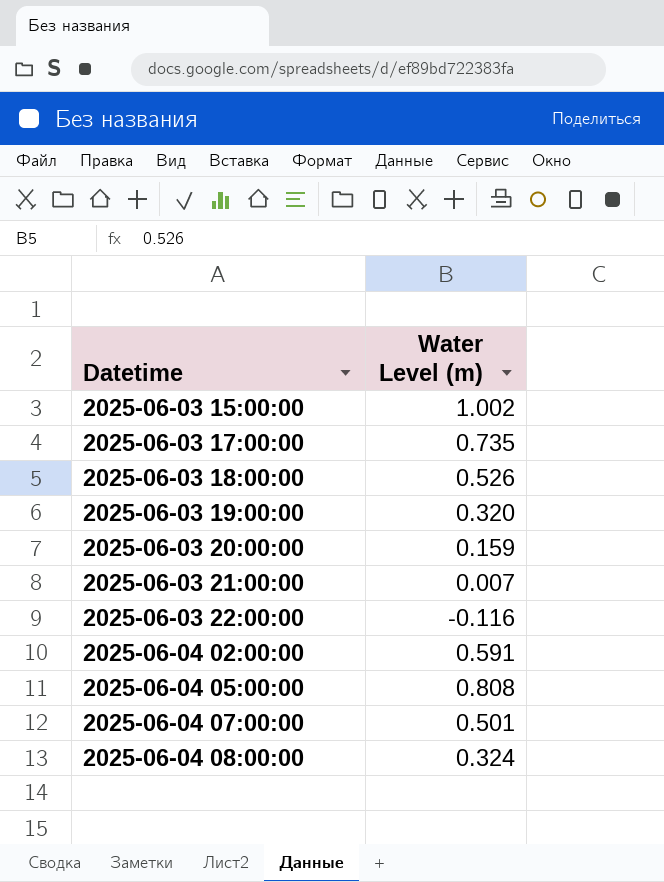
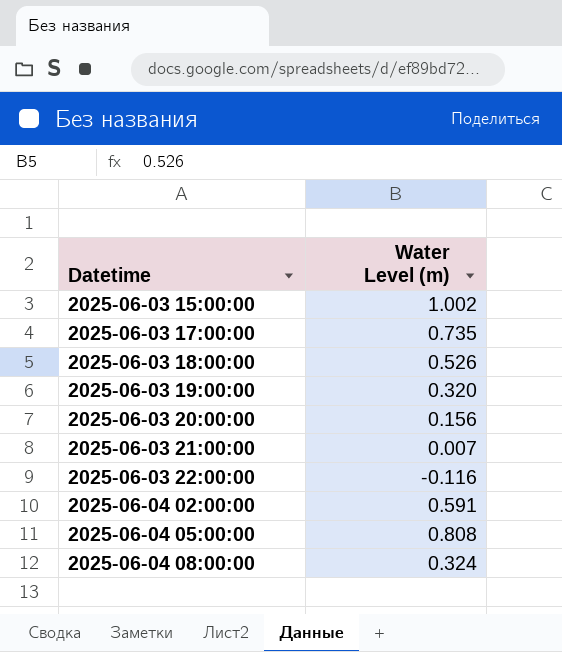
row 2025-06-04 07:00:00: 0.501 -> none
2025-06-03 20:00:00 | Water Level (m): 0.159 -> 0.156

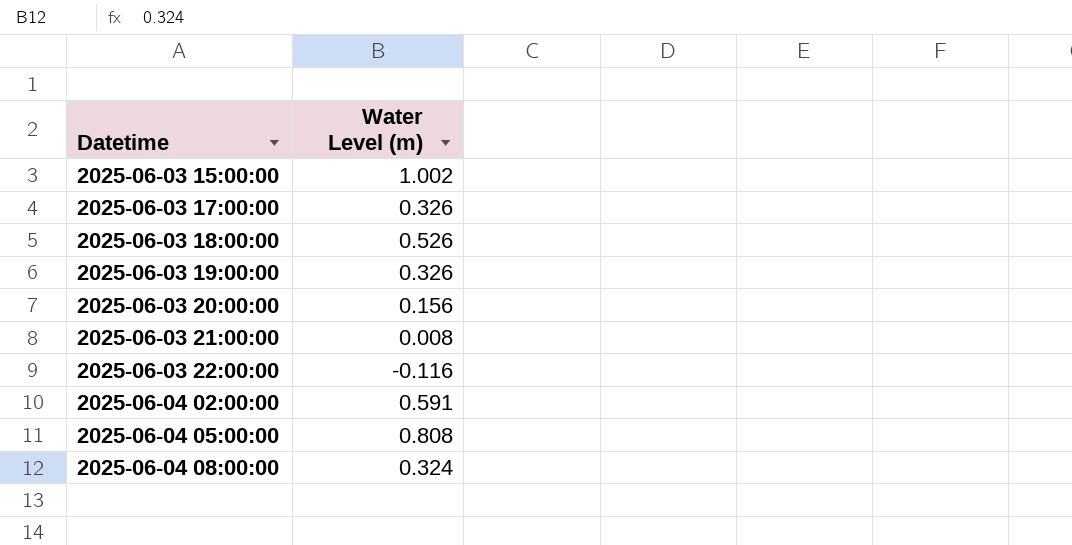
2025-06-03 17:00:00 | Water Level (m): 0.735 -> 0.326
2025-06-03 19:00:00 | Water Level (m): 0.320 -> 0.326
2025-06-03 21:00:00 | Water Level (m): 0.007 -> 0.008

